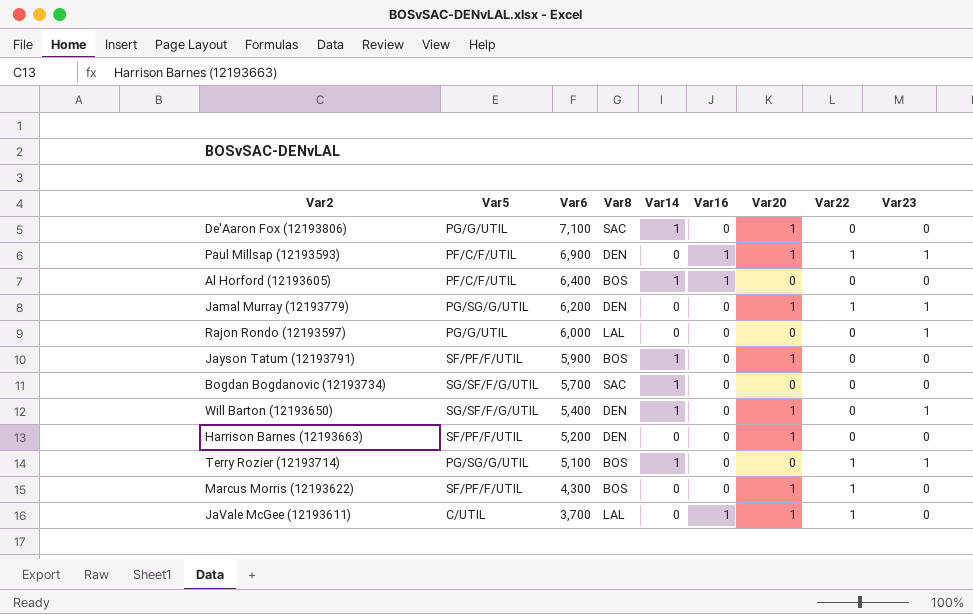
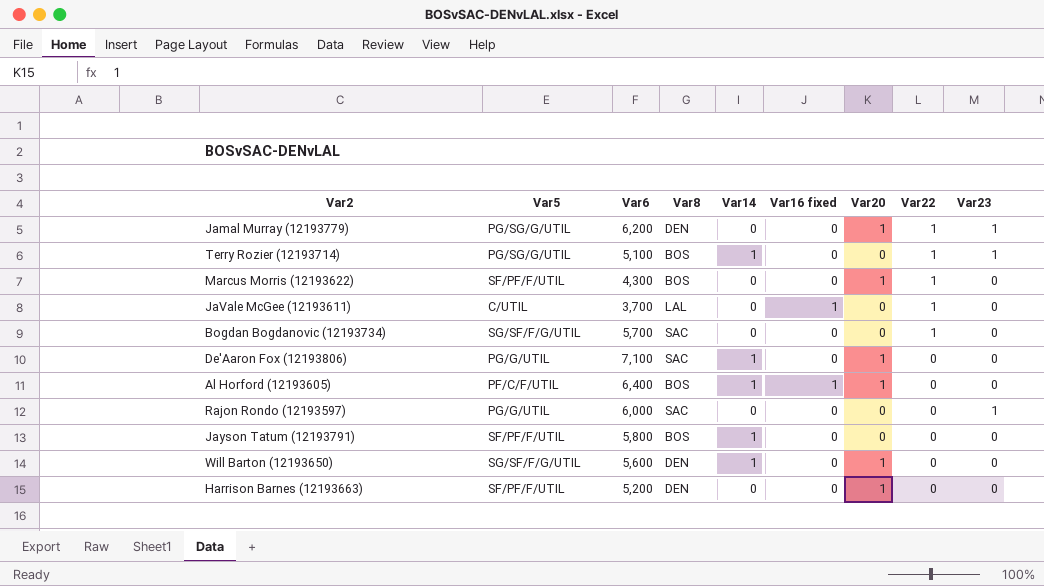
row order: Var6 descending -> Var22 descending
column name: Var16 -> Var16 fixed
row Paul Millsap (12193593): PF/C/F/UTIL | 6,900 | DEN | 0 | 1 | 1 | 1 | 1 -> none
JaVale McGee (12193611) | Var20: 1 -> 0
Bogdan Bogdanovic (12193734) | Var14: 1 -> 0
Bogdan Bogdanovic (12193734) | Var22: 0 -> 1
Al Horford (12193605) | Var20: 0 -> 1
Rajon Rondo (12193597) | Var8: LAL -> SAC
Jayson Tatum (12193791) | Var6: 5,900 -> 5,800
Jayson Tatum (12193791) | Var20: 1 -> 0
Will Barton (12193650) | Var6: 5,400 -> 5,600
Will Barton (12193650) | Var23: 1 -> 0

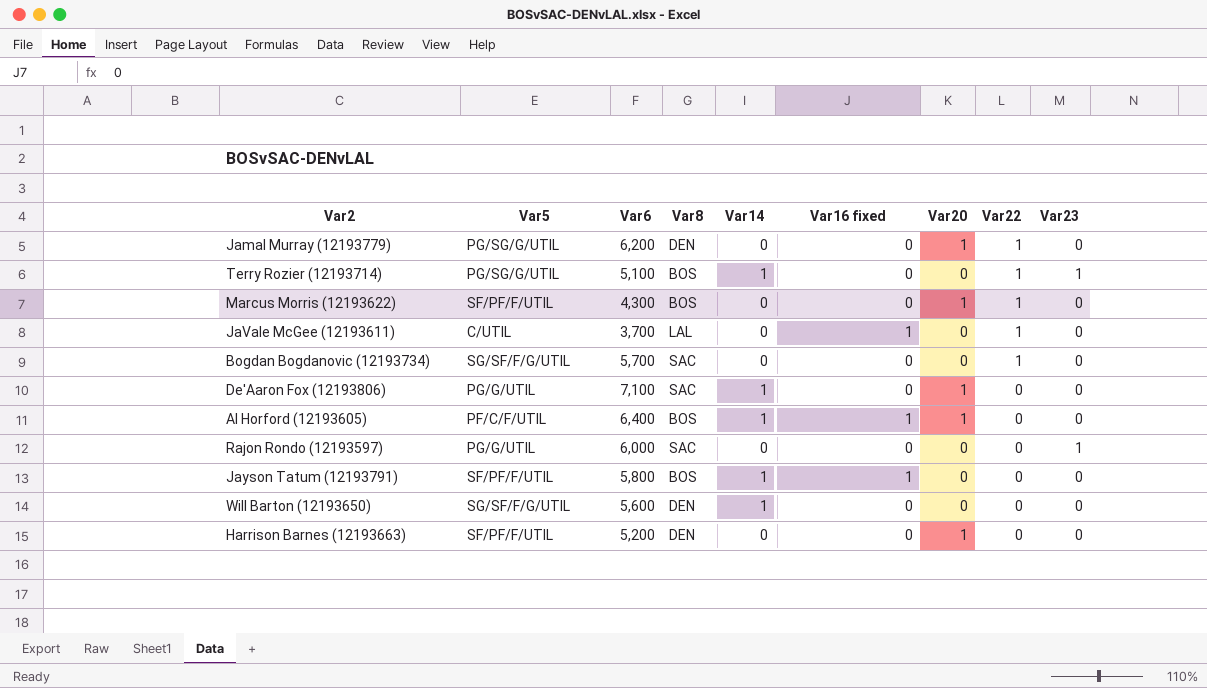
Jamal Murray (12193779) | Var23: 1 -> 0
Jayson Tatum (12193791) | Var16 fixed: 0 -> 1
Will Barton (12193650) | Var20: 1 -> 0

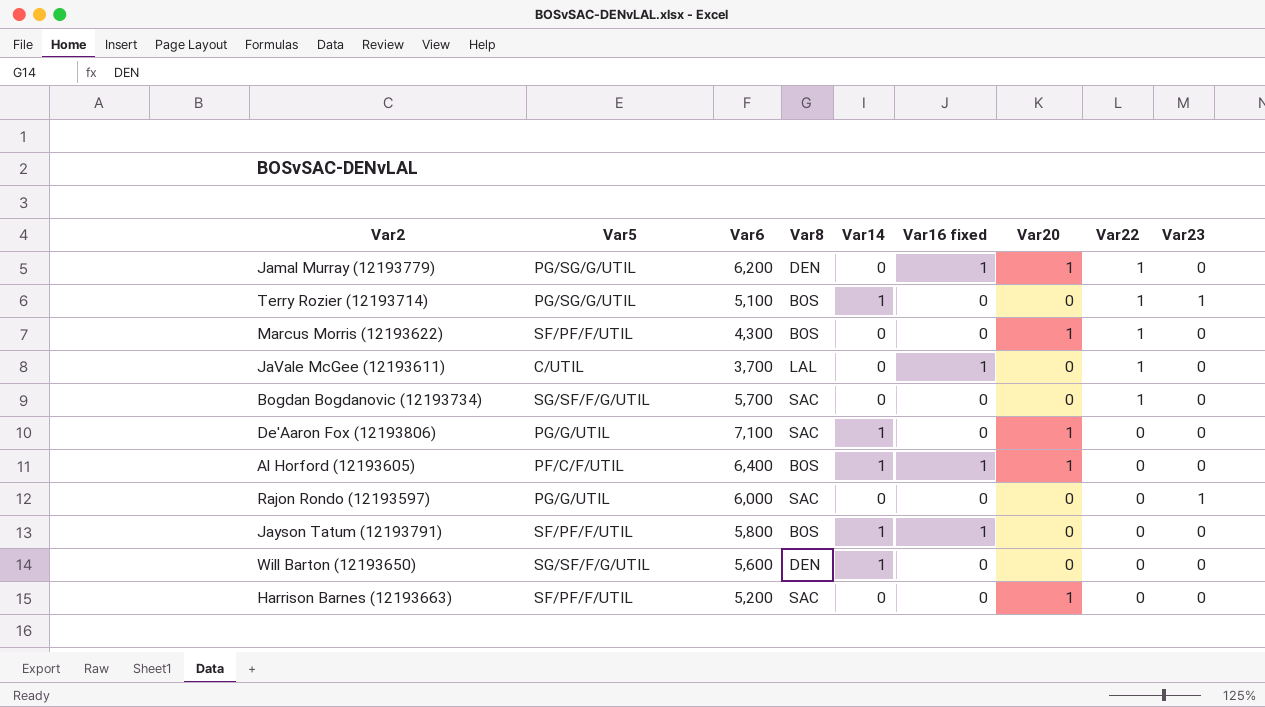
Jamal Murray (12193779) | Var16 fixed: 0 -> 1
Harrison Barnes (12193663) | Var8: DEN -> SAC

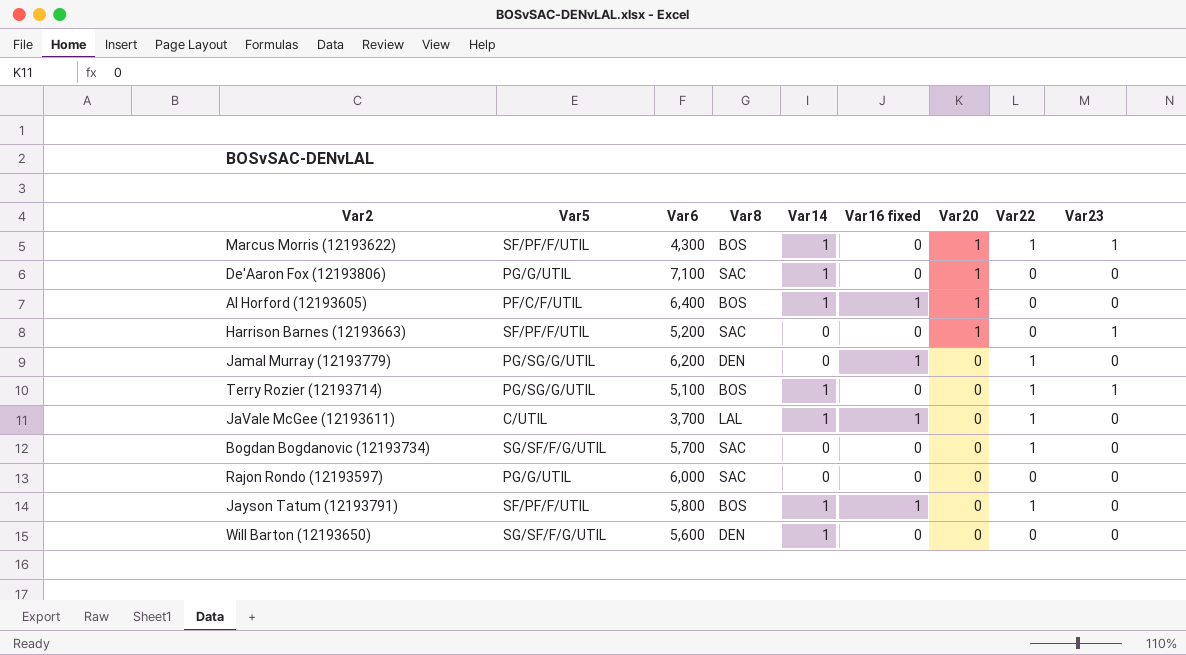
row order: Var22 descending -> Var20 descending
Marcus Morris (12193622) | Var14: 0 -> 1
Marcus Morris (12193622) | Var23: 0 -> 1
Harrison Barnes (12193663) | Var23: 0 -> 1
Jamal Murray (12193779) | Var20: 1 -> 0
JaVale McGee (12193611) | Var14: 0 -> 1
Rajon Rondo (12193597) | Var23: 1 -> 0
Jayson Tatum (12193791) | Var22: 0 -> 1

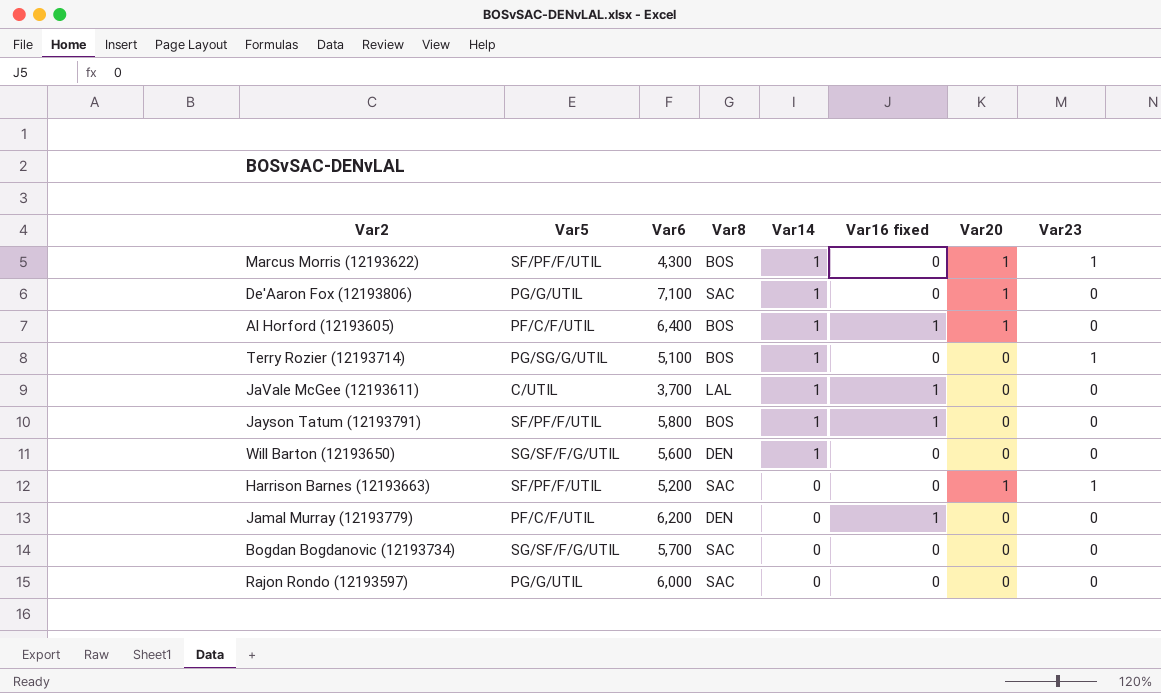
row order: Var20 descending -> Var14 descending
column Var22 | position: 8 -> none
Jamal Murray (12193779) | Var5: PG/SG/G/UTIL -> PF/C/F/UTIL

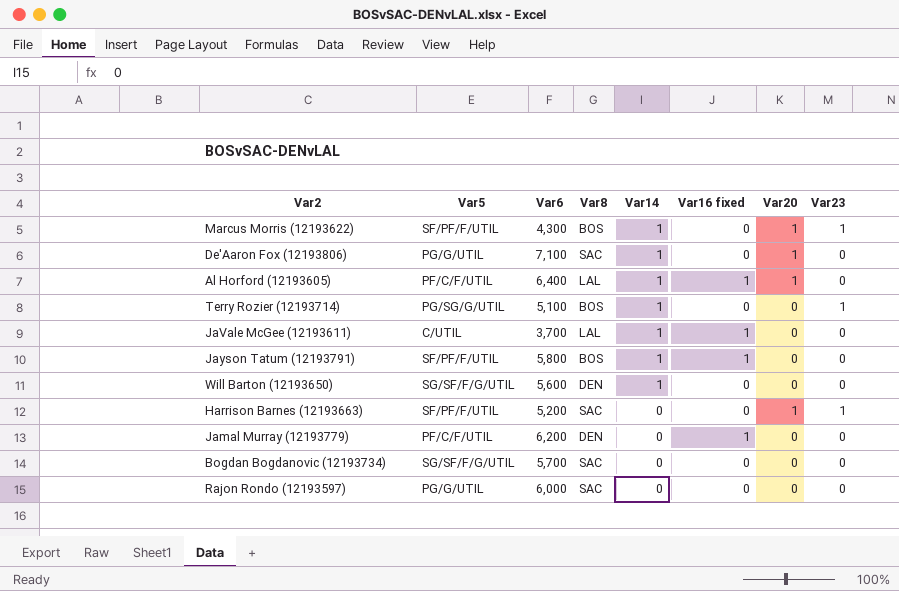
Al Horford (12193605) | Var8: BOS -> LAL

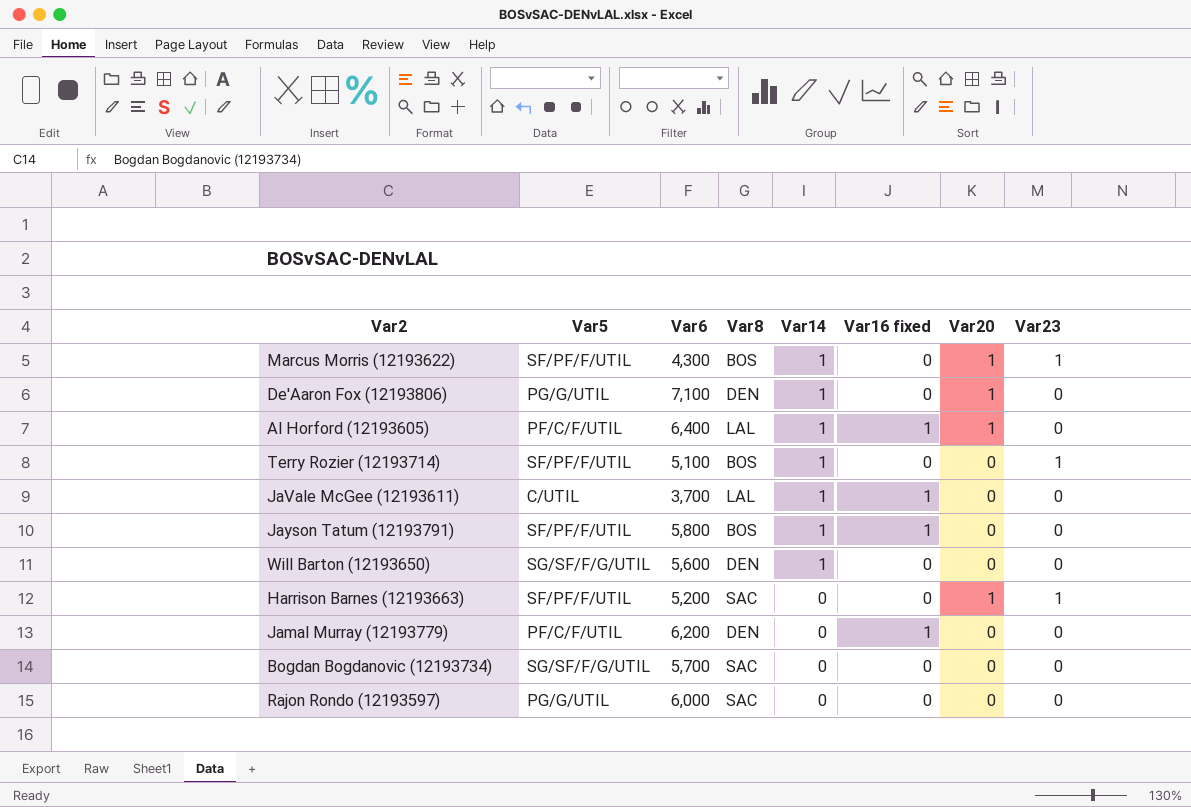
De'Aaron Fox (12193806) | Var8: SAC -> DEN
Terry Rozier (12193714) | Var5: PG/SG/G/UTIL -> SF/PF/F/UTIL

